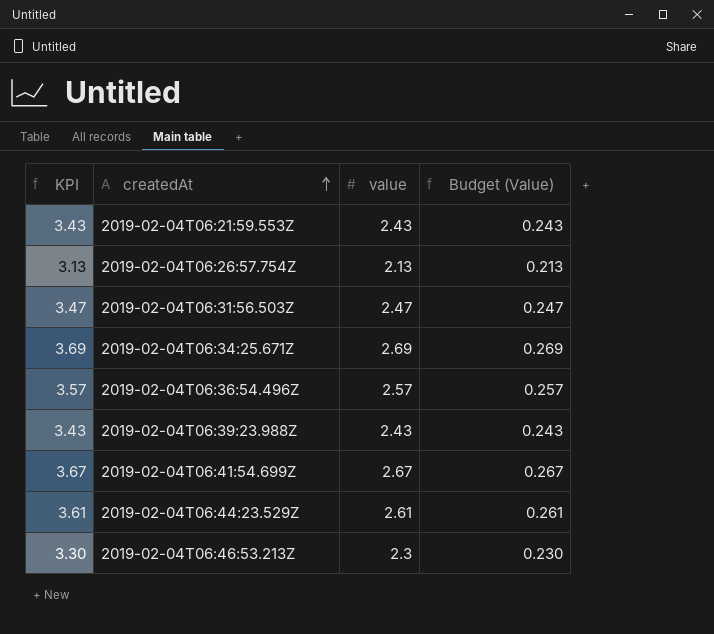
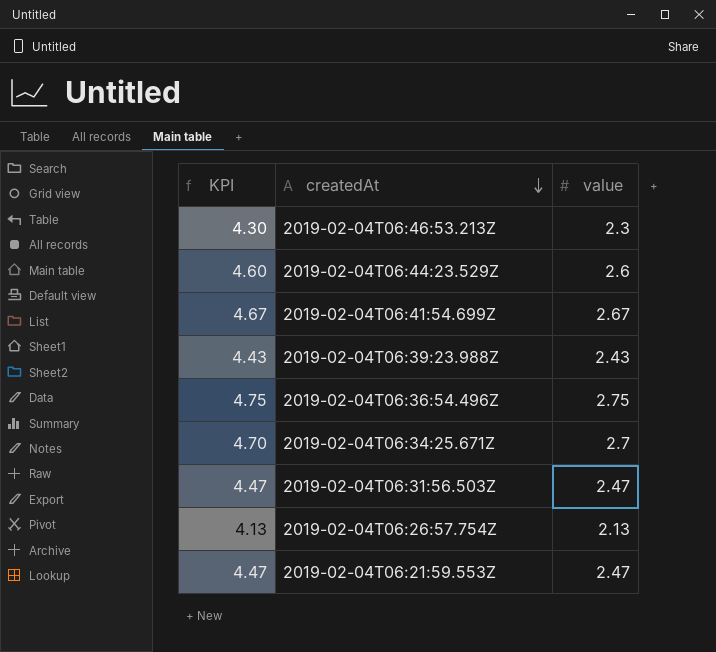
row order: createdAt ascending -> createdAt descending
column Budget (Value) | formula: [value] * 0.1 -> none
column KPI | formula: [value] + 1 -> [value] + 2
2019-02-04T06:44:23.529Z | value: 2.61 -> 2.6
2019-02-04T06:36:54.496Z | value: 2.57 -> 2.75
2019-02-04T06:34:25.671Z | value: 2.69 -> 2.7
2019-02-04T06:21:59.553Z | value: 2.43 -> 2.47

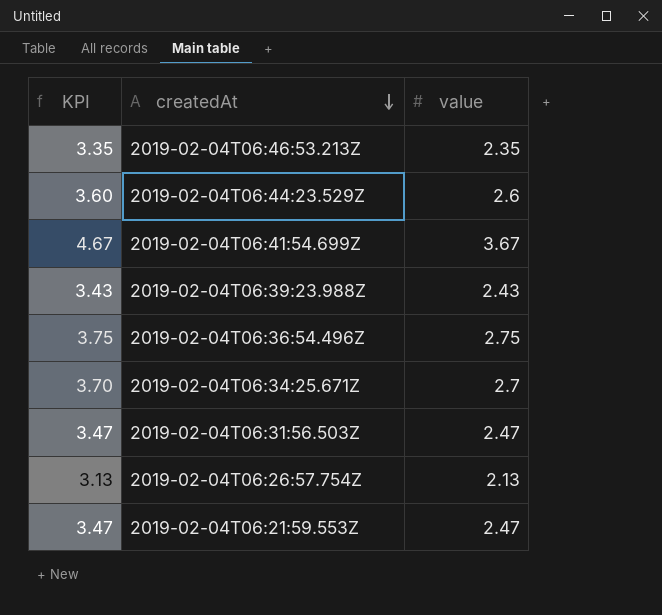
column KPI | formula: [value] + 2 -> [value] + 1
2019-02-04T06:46:53.213Z | value: 2.3 -> 2.35
2019-02-04T06:41:54.699Z | value: 2.67 -> 3.67

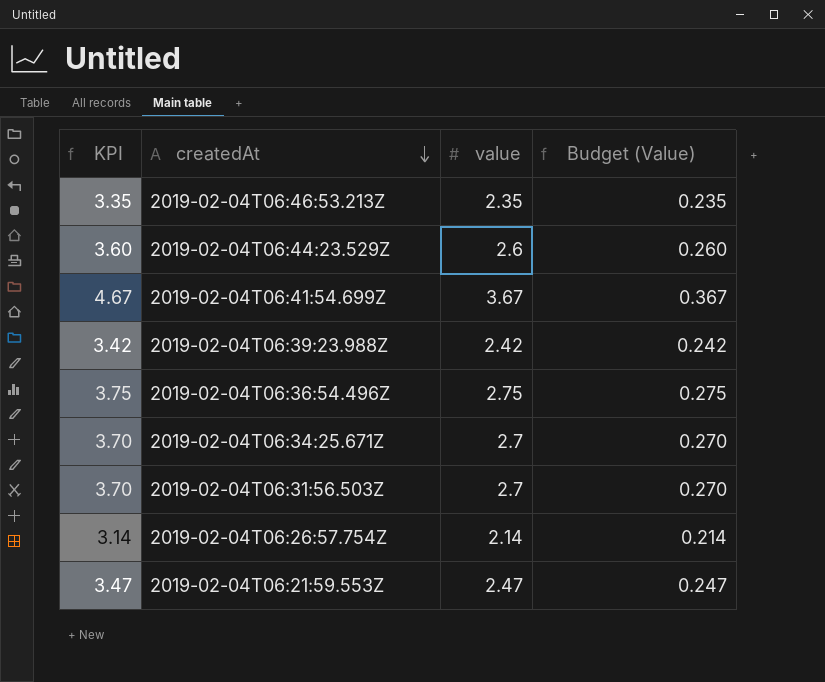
column Budget (Value) | formula: none -> [value] * 0.1
2019-02-04T06:39:23.988Z | KPI: 3.43 -> 3.42
2019-02-04T06:39:23.988Z | value: 2.43 -> 2.42
2019-02-04T06:31:56.503Z | KPI: 3.47 -> 3.70
2019-02-04T06:31:56.503Z | value: 2.47 -> 2.7
2019-02-04T06:26:57.754Z | KPI: 3.13 -> 3.14
2019-02-04T06:26:57.754Z | value: 2.13 -> 2.14

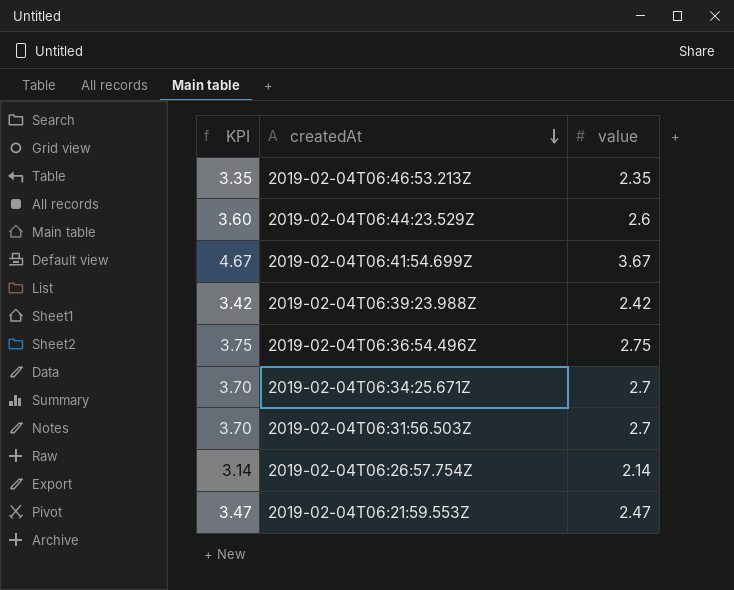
column Budget (Value) | formula: [value] * 0.1 -> none

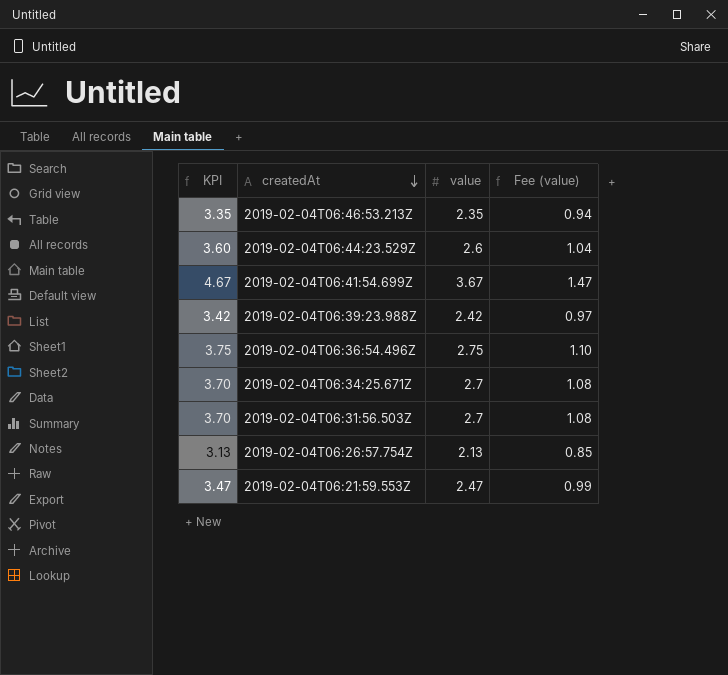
column Fee (value) | formula: none -> [value] * 0.4
2019-02-04T06:26:57.754Z | KPI: 3.14 -> 3.13
2019-02-04T06:26:57.754Z | value: 2.14 -> 2.13

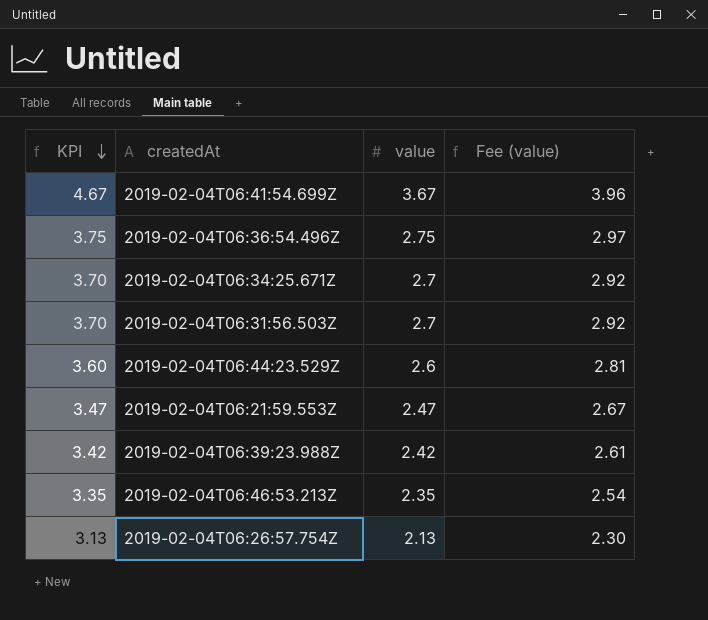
row order: createdAt descending -> KPI descending
column Fee (value) | formula: [value] * 0.4 -> [value] * 1.08

